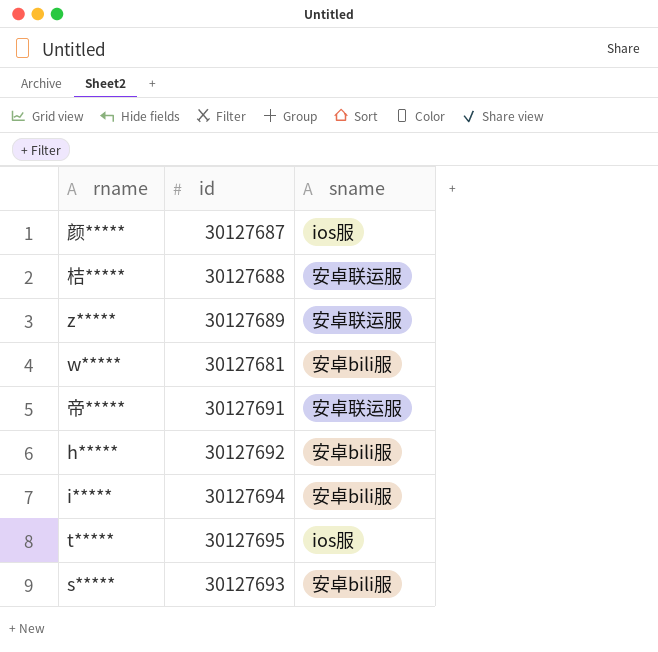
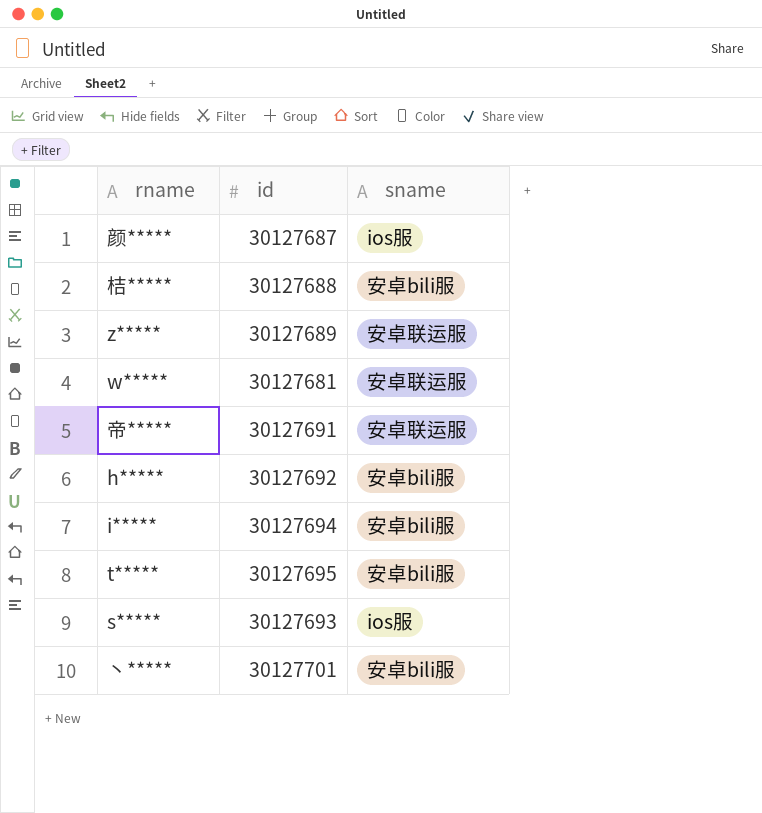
桔***** | sname: 安卓联运服 -> 安卓bili服
w***** | sname: 安卓bili服 -> 安卓联运服
t***** | sname: ios服 -> 安卓bili服
s***** | sname: 安卓bili服 -> ios服
row 丶*****: none -> 30127701 | 安卓bili服

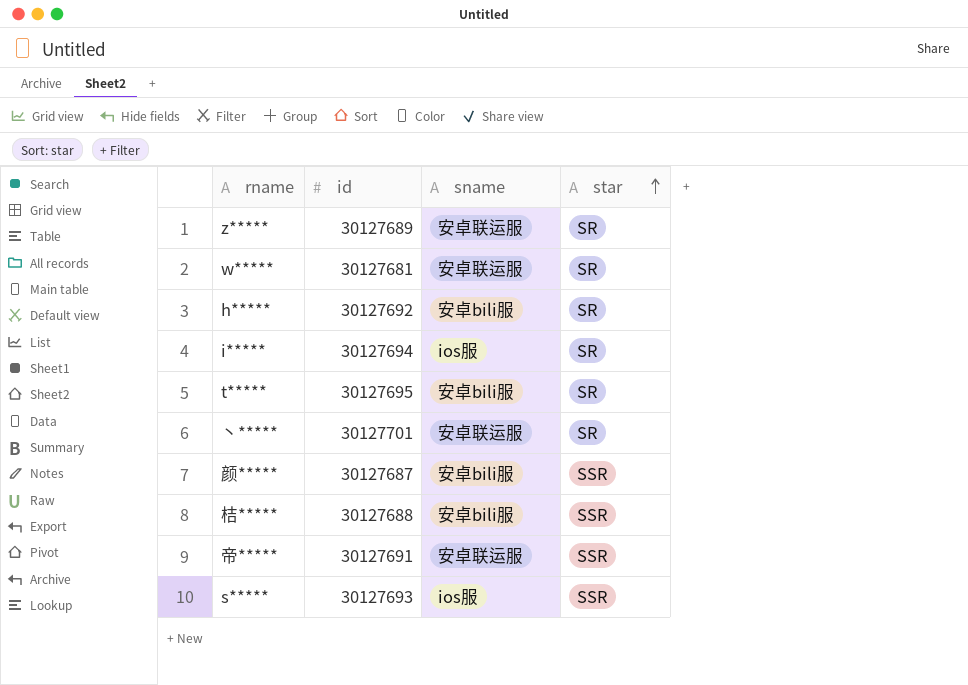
row order: none -> star ascending
column star | position: none -> 4
i***** | sname: 安卓bili服 -> ios服
丶***** | sname: 安卓bili服 -> 安卓联运服
颜***** | sname: ios服 -> 安卓bili服

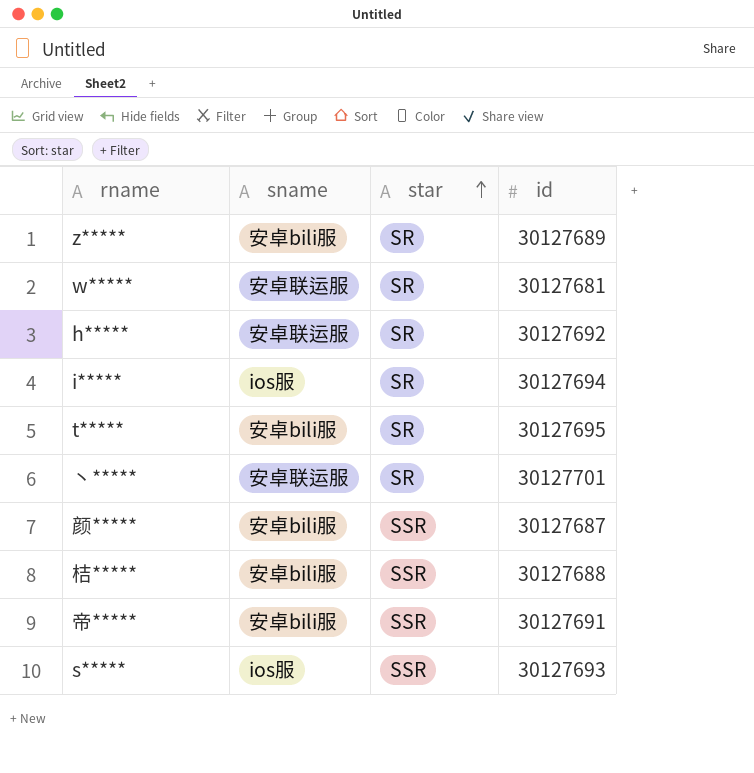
column id | position: 2 -> 4
z***** | sname: 安卓联运服 -> 安卓bili服
h***** | sname: 安卓bili服 -> 安卓联运服
帝***** | sname: 安卓联运服 -> 安卓bili服

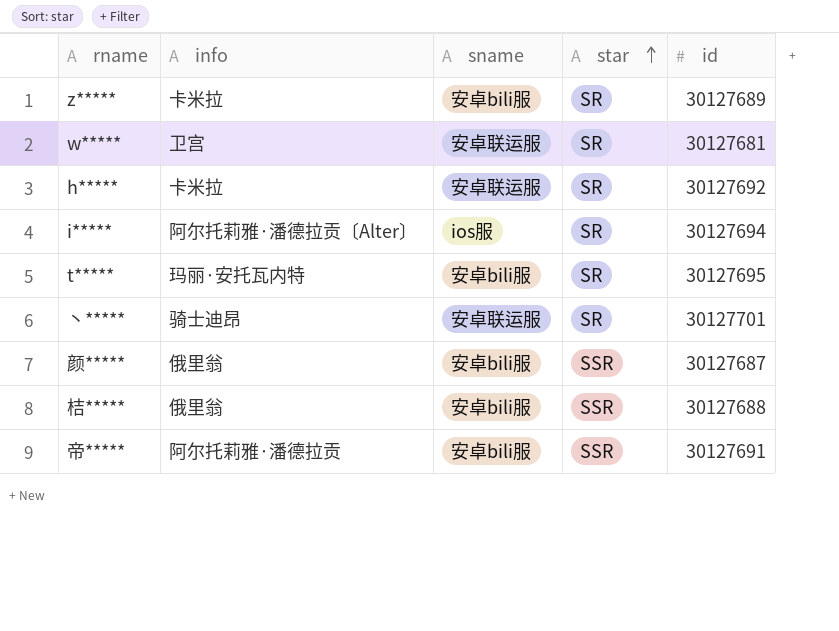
column info | position: none -> 2
row s*****: ios服 | SSR | 30127693 -> none

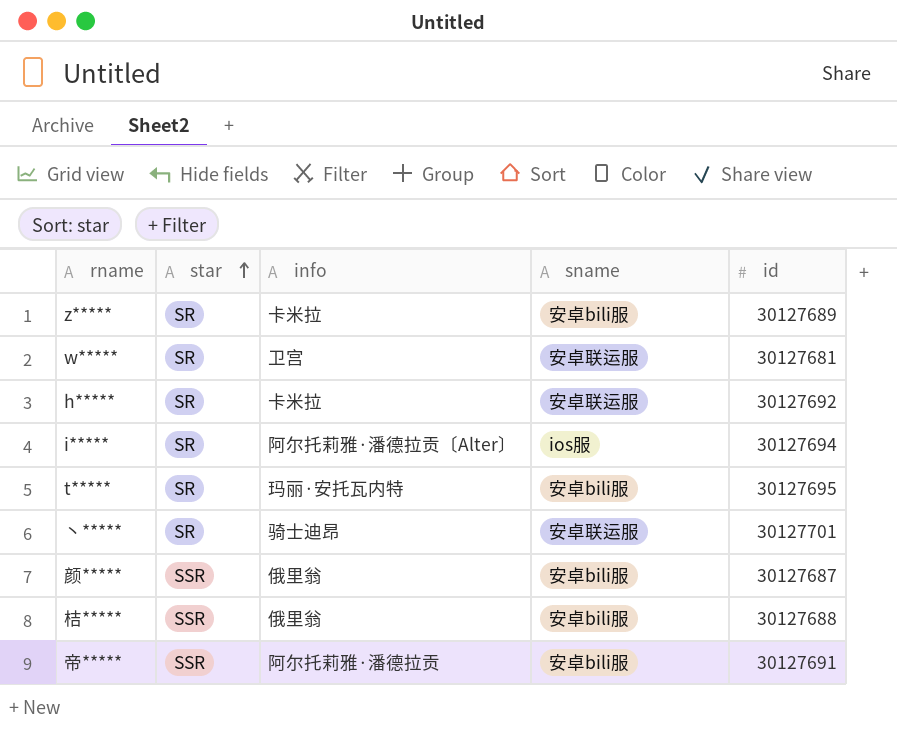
column star | position: 4 -> 2

